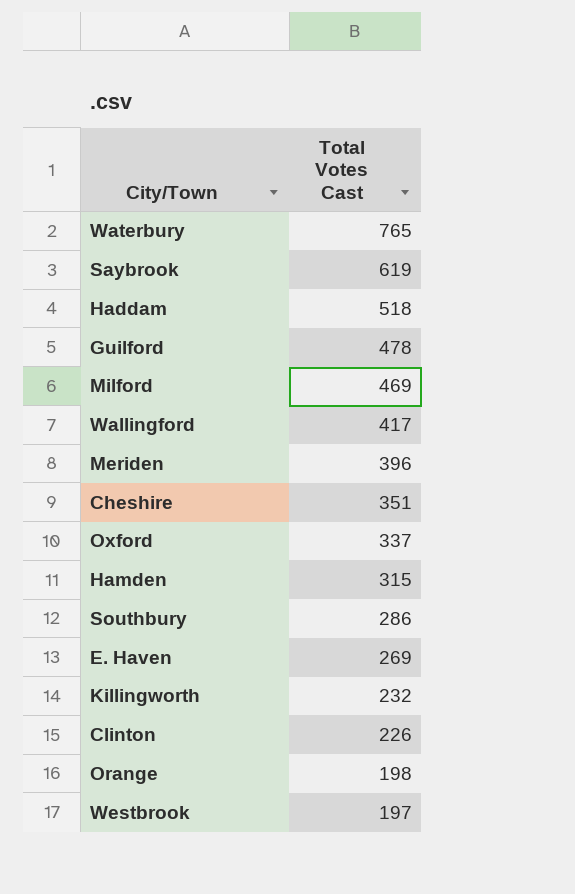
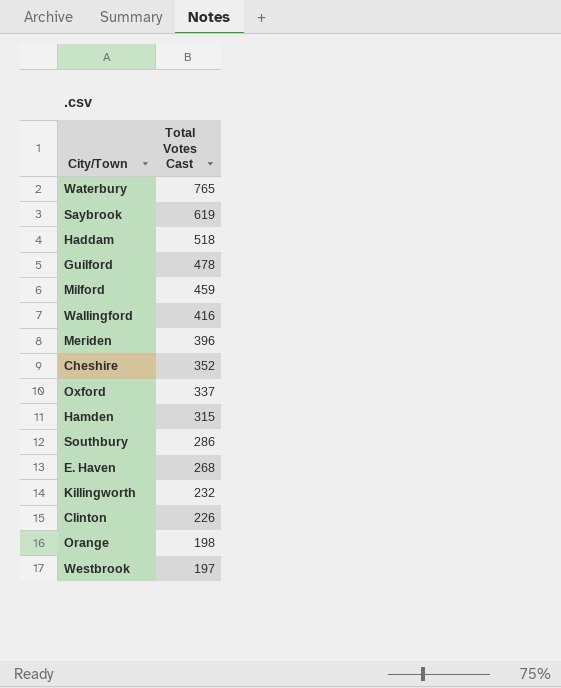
Milford | Total Votes Cast: 469 -> 459
Wallingford | Total Votes Cast: 417 -> 416
Cheshire | Total Votes Cast: 351 -> 352
E. Haven | Total Votes Cast: 269 -> 268

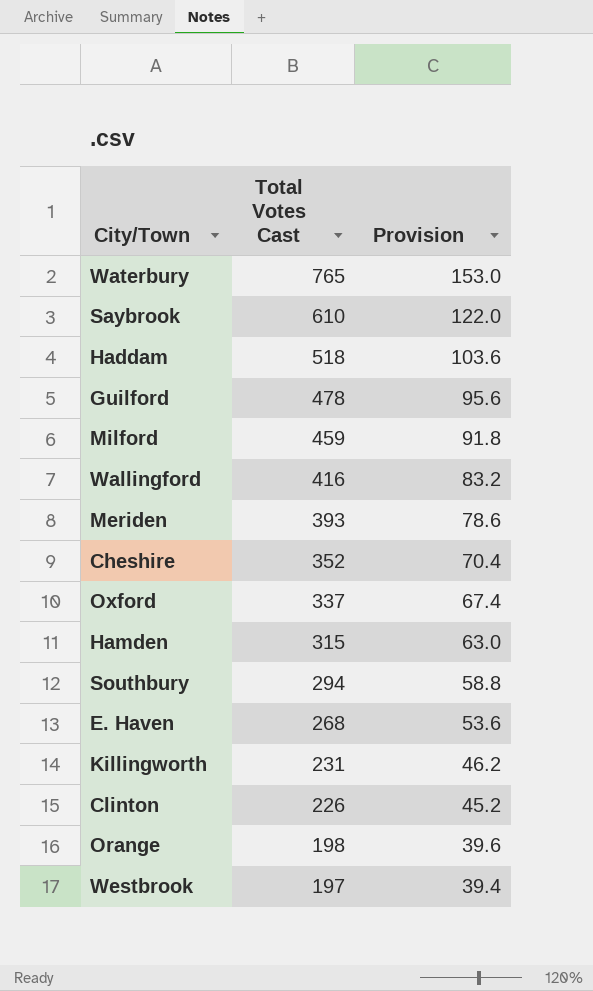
column Provision | formula: none -> [Total Votes Cast] * 0.2
Saybrook | Total Votes Cast: 619 -> 610
Meriden | Total Votes Cast: 396 -> 393
Southbury | Total Votes Cast: 286 -> 294
Killingworth | Total Votes Cast: 232 -> 231

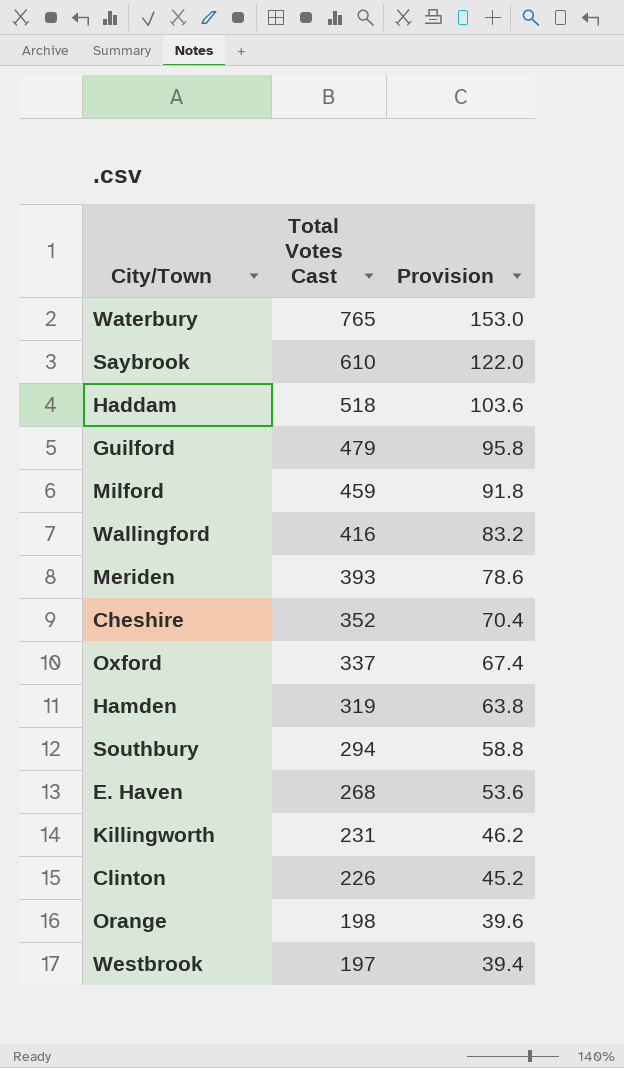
Guilford | Total Votes Cast: 478 -> 479
Guilford | Provision: 95.6 -> 95.8
Hamden | Total Votes Cast: 315 -> 319
Hamden | Provision: 63.0 -> 63.8

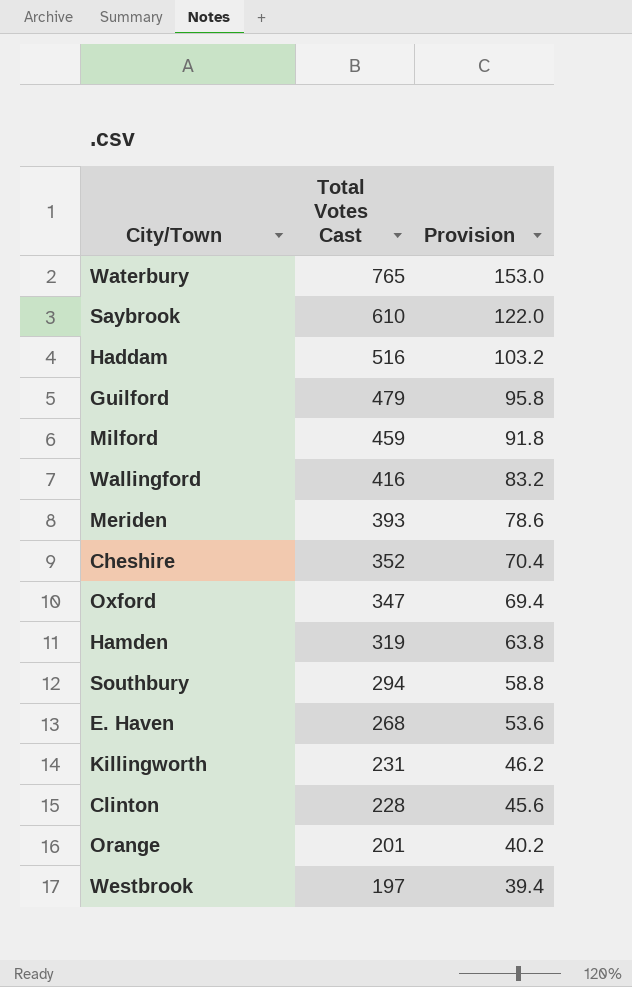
Haddam | Total Votes Cast: 518 -> 516
Haddam | Provision: 103.6 -> 103.2
Oxford | Total Votes Cast: 337 -> 347
Oxford | Provision: 67.4 -> 69.4
Clinton | Total Votes Cast: 226 -> 228
Clinton | Provision: 45.2 -> 45.6
Orange | Total Votes Cast: 198 -> 201
Orange | Provision: 39.6 -> 40.2

